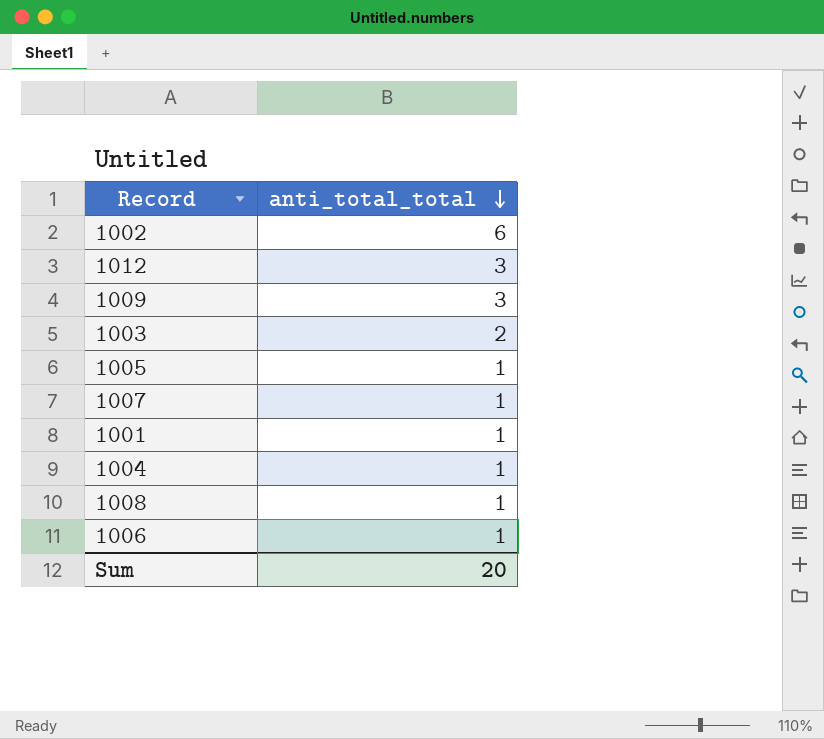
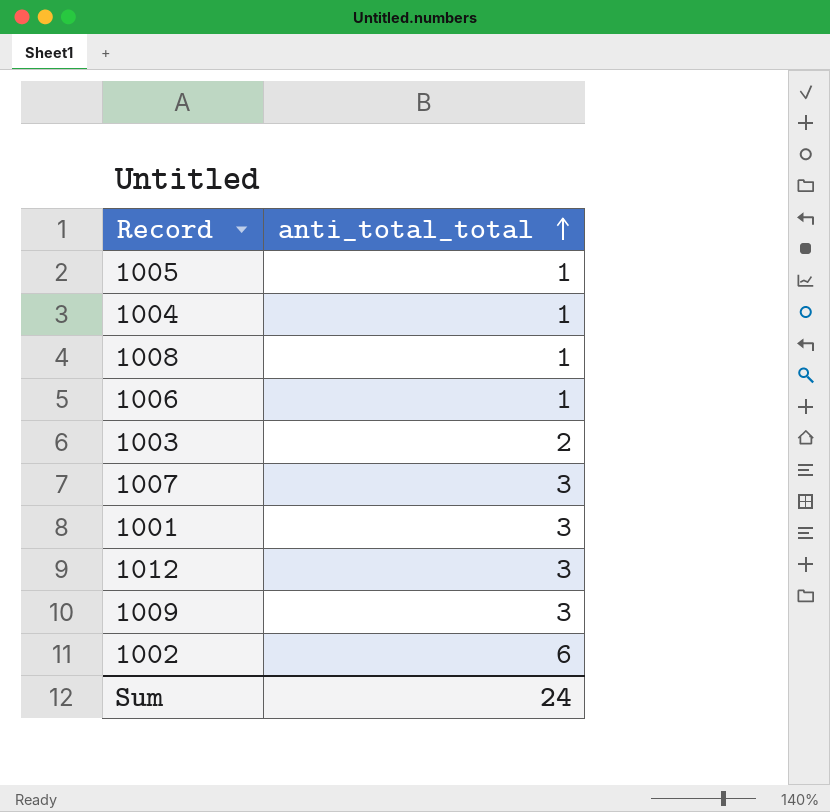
row order: anti_total_total descending -> anti_total_total ascending
1007 | anti_total_total: 1 -> 3
1001 | anti_total_total: 1 -> 3
Sum | anti_total_total: 20 -> 24

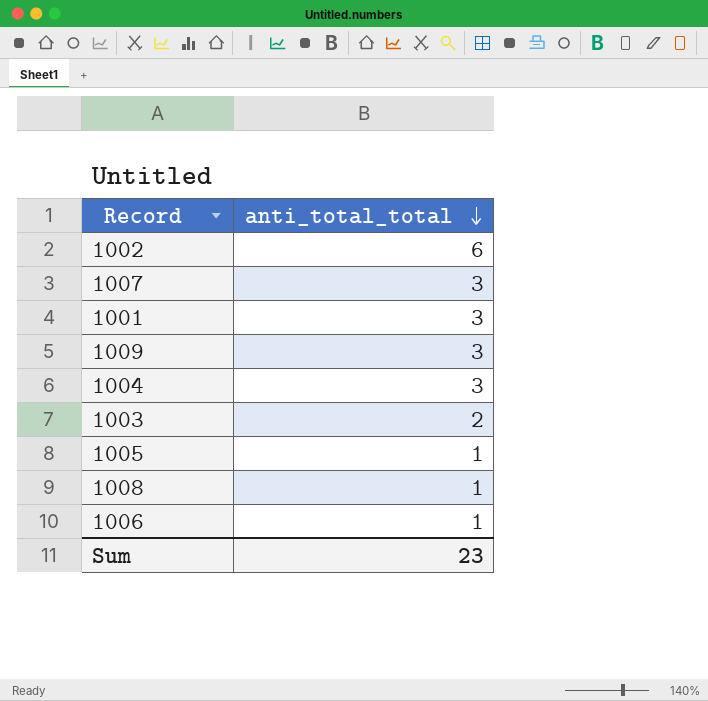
row order: anti_total_total ascending -> anti_total_total descending
row 1012: 3 -> none
1004 | anti_total_total: 1 -> 3
Sum | anti_total_total: 24 -> 23

